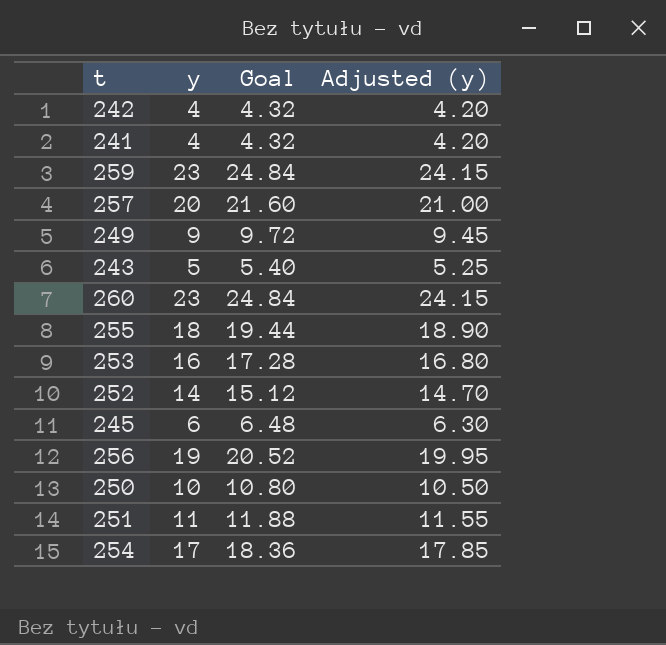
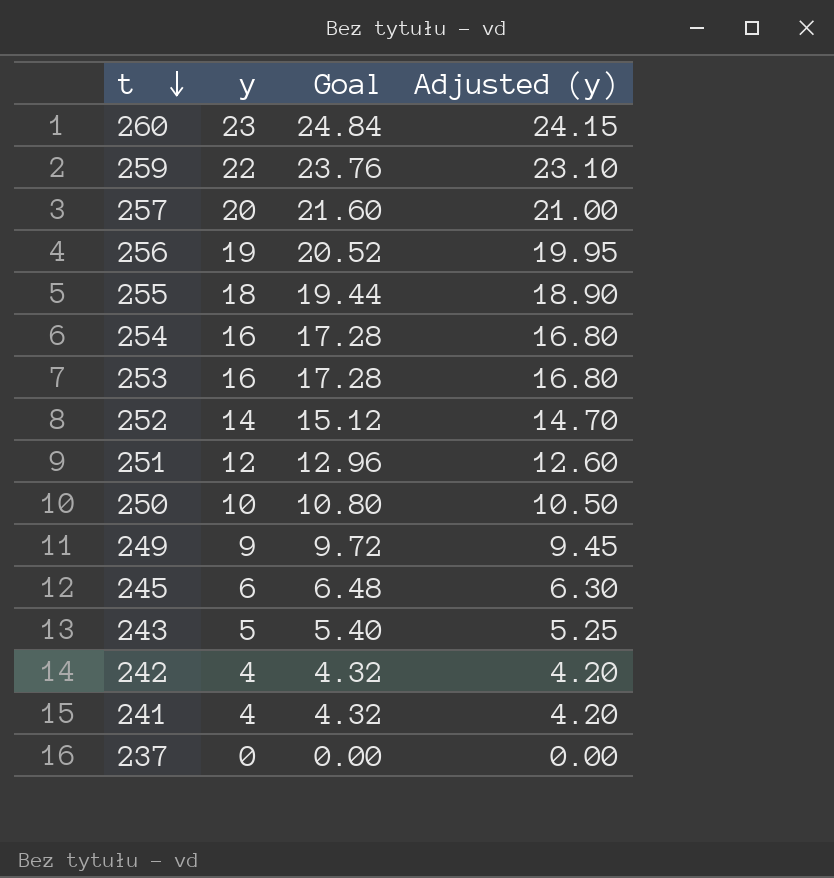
row order: none -> t descending
259 | y: 23 -> 22
259 | Goal: 24.84 -> 23.76
259 | Adjusted (y): 24.15 -> 23.10
254 | y: 17 -> 16
254 | Goal: 18.36 -> 17.28
254 | Adjusted (y): 17.85 -> 16.80
251 | y: 11 -> 12
251 | Goal: 11.88 -> 12.96
251 | Adjusted (y): 11.55 -> 12.60
row 237: none -> 0 | 0.00 | 0.00

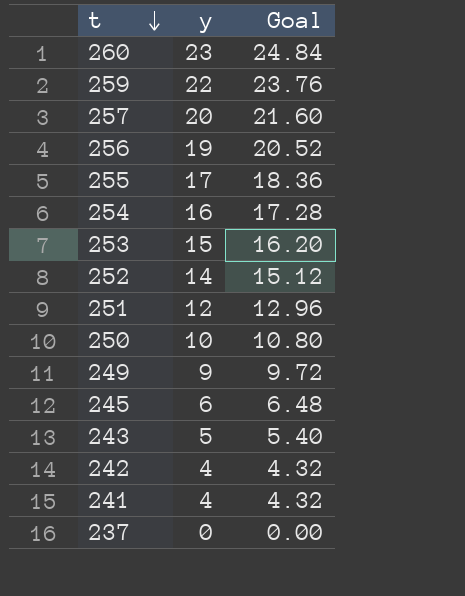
column Adjusted (y) | formula: [y] * 1.05 -> none
255 | y: 18 -> 17
255 | Goal: 19.44 -> 18.36
253 | y: 16 -> 15
253 | Goal: 17.28 -> 16.20

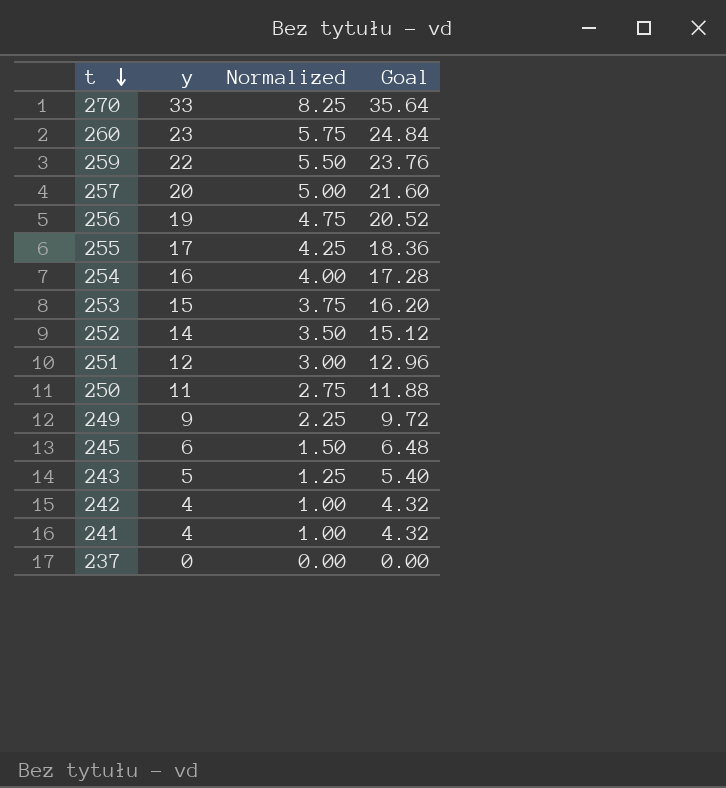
column Normalized | formula: none -> [y] * 0.25
row 270: none -> 33 | 8.25 | 35.64
250 | y: 10 -> 11
250 | Goal: 10.80 -> 11.88

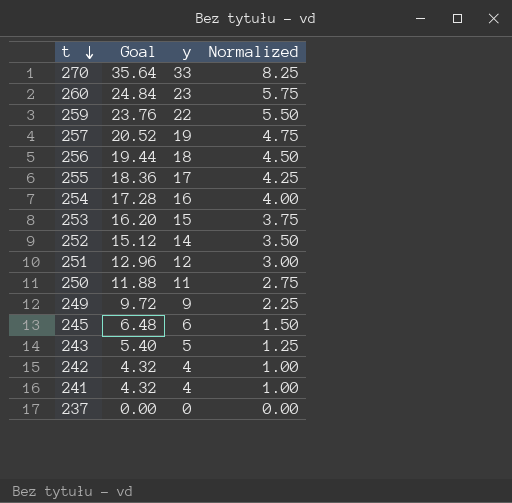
column Goal | position: 4 -> 2
257 | Goal: 21.60 -> 20.52
257 | y: 20 -> 19
257 | Normalized: 5.00 -> 4.75
256 | Goal: 20.52 -> 19.44
256 | y: 19 -> 18
256 | Normalized: 4.75 -> 4.50

